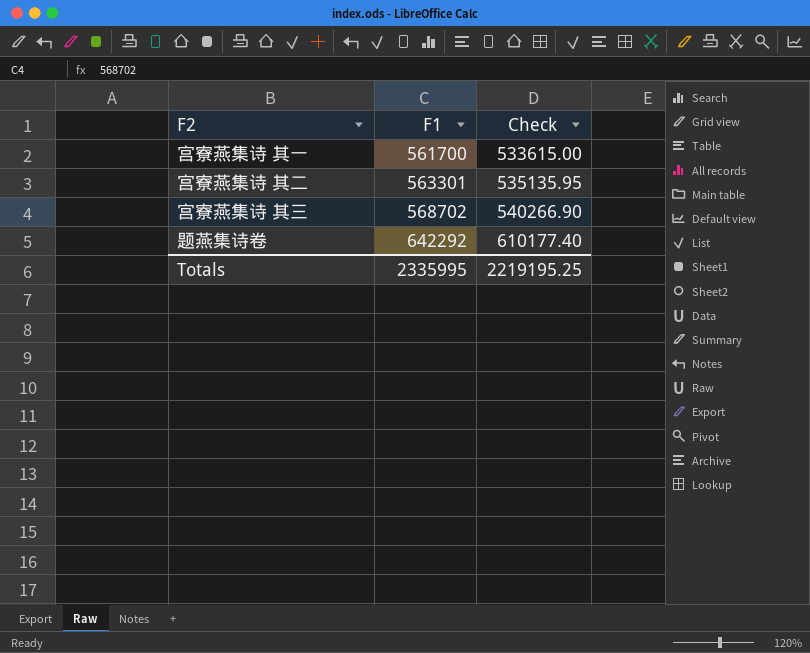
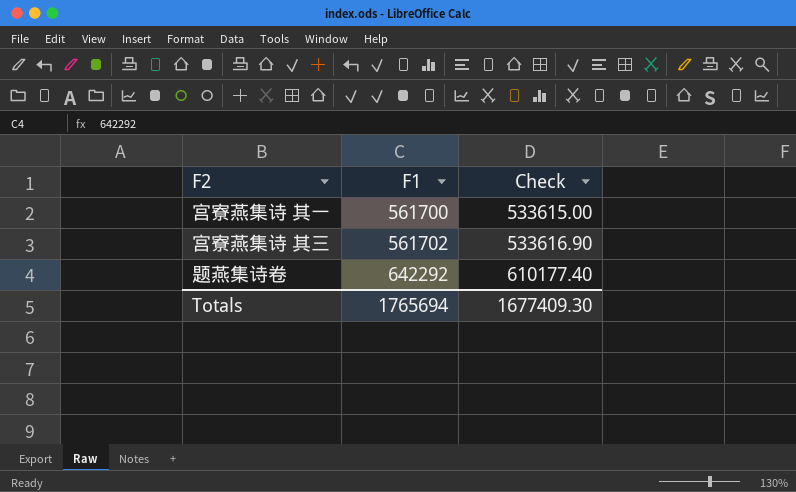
row 宫寮燕集诗 其二: 563301 | 535135.95 -> none
宫寮燕集诗 其三 | F1: 568702 -> 561702
宫寮燕集诗 其三 | Check: 540266.90 -> 533616.90
Totals | F1: 2335995 -> 1765694
Totals | Check: 2219195.25 -> 1677409.30

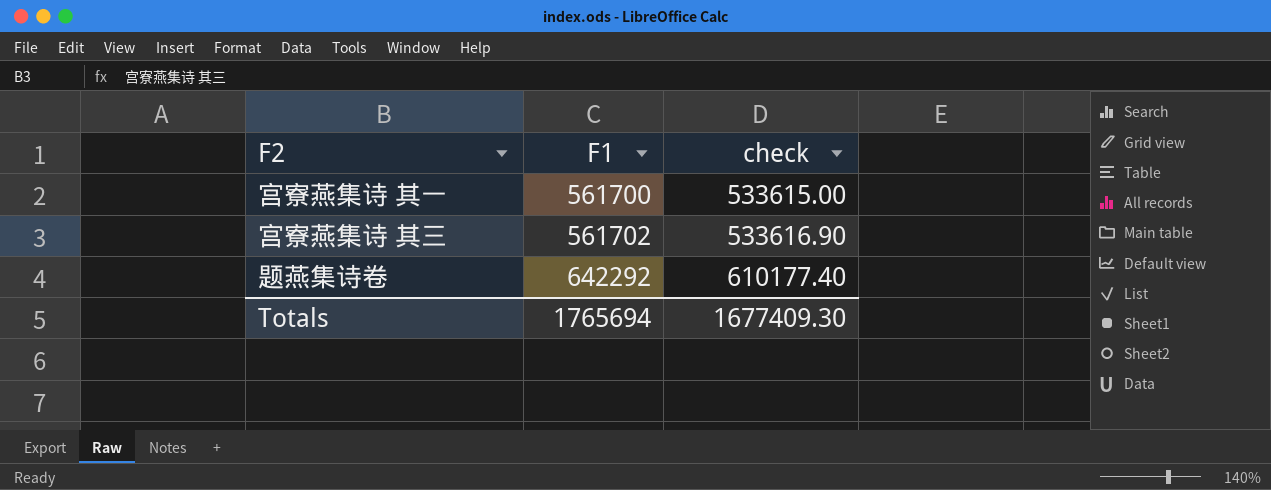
column name: Check -> check

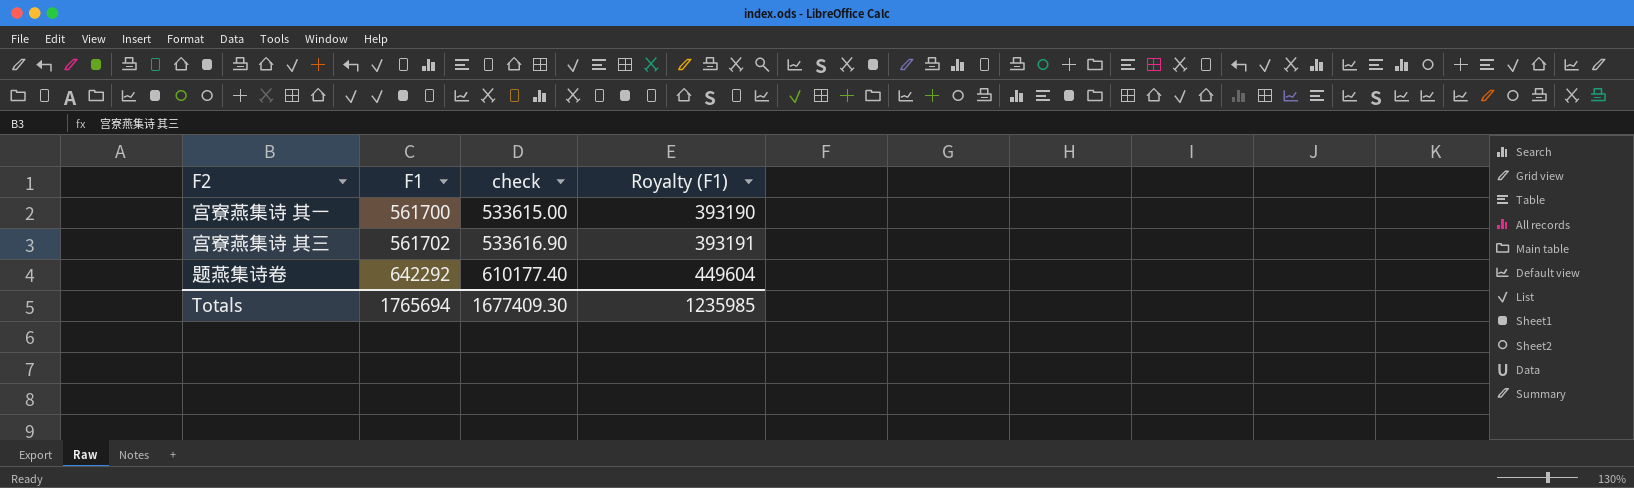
column Royalty (F1) | formula: none -> [F1] * 0.7

